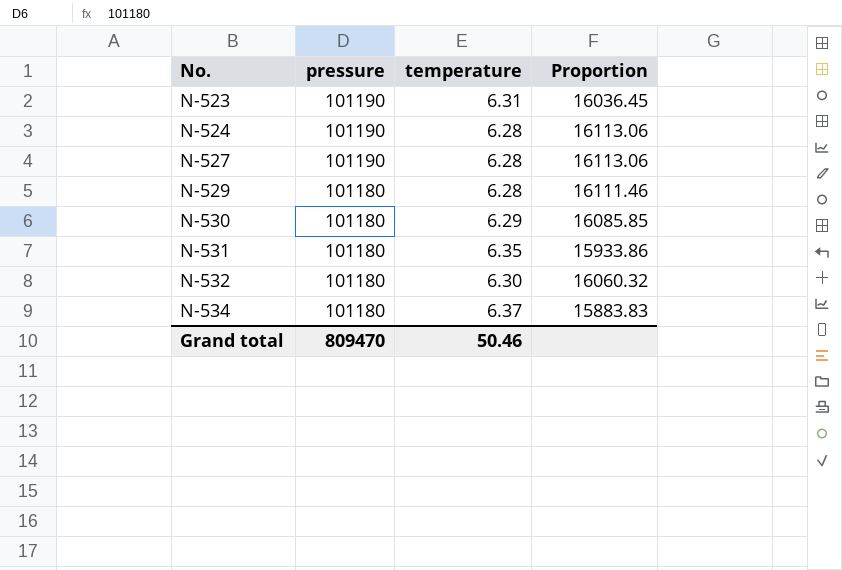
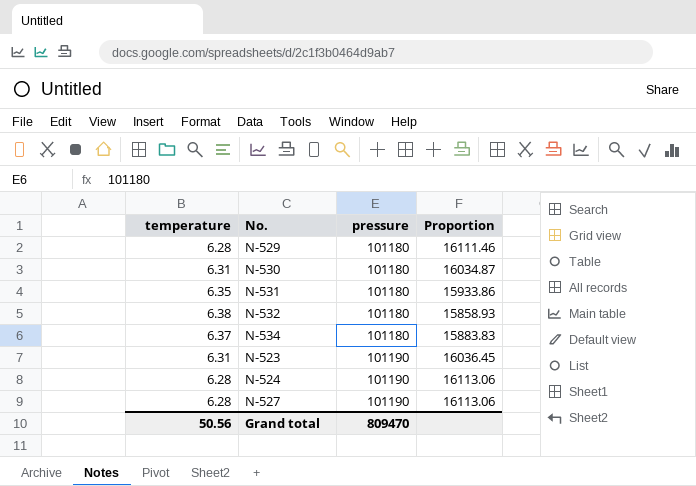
row order: No. ascending -> pressure ascending
column temperature | position: 3 -> 1
N-530 | temperature: 6.29 -> 6.31
N-530 | Proportion: 16085.85 -> 16034.87
N-532 | temperature: 6.30 -> 6.38
N-532 | Proportion: 16060.32 -> 15858.93
Grand total | temperature: 50.46 -> 50.56

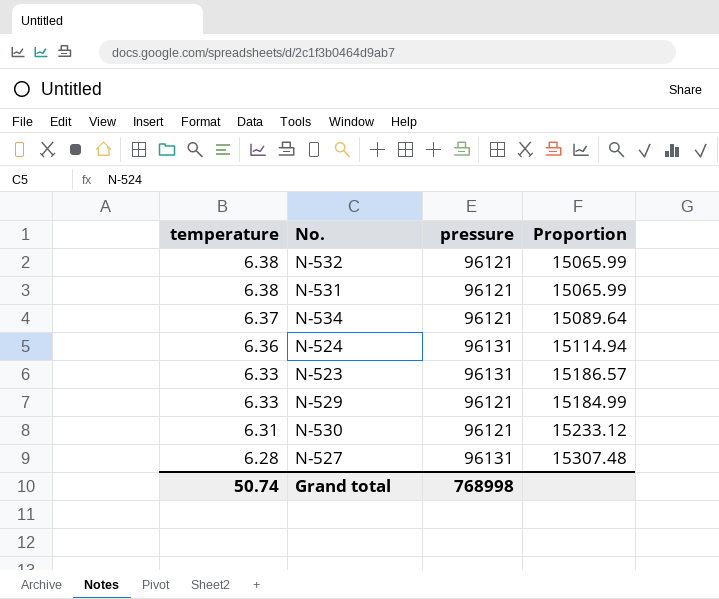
row order: pressure ascending -> temperature descending
N-532 | pressure: 101180 -> 96121
N-532 | Proportion: 15858.93 -> 15065.99
N-531 | temperature: 6.35 -> 6.38
N-531 | pressure: 101180 -> 96121
N-531 | Proportion: 15933.86 -> 15065.99
N-534 | pressure: 101180 -> 96121
N-534 | Proportion: 15883.83 -> 15089.64
N-524 | temperature: 6.28 -> 6.36
N-524 | pressure: 101190 -> 96131
N-524 | Proportion: 16113.06 -> 15114.94
N-523 | temperature: 6.31 -> 6.33
N-523 | pressure: 101190 -> 96131
N-523 | Proportion: 16036.45 -> 15186.57
N-529 | temperature: 6.28 -> 6.33
N-529 | pressure: 101180 -> 96121
N-529 | Proportion: 16111.46 -> 15184.99
N-530 | pressure: 101180 -> 96121
N-530 | Proportion: 16034.87 -> 15233.12
N-527 | pressure: 101190 -> 96131
N-527 | Proportion: 16113.06 -> 15307.48
Grand total | temperature: 50.56 -> 50.74
Grand total | pressure: 809470 -> 768998

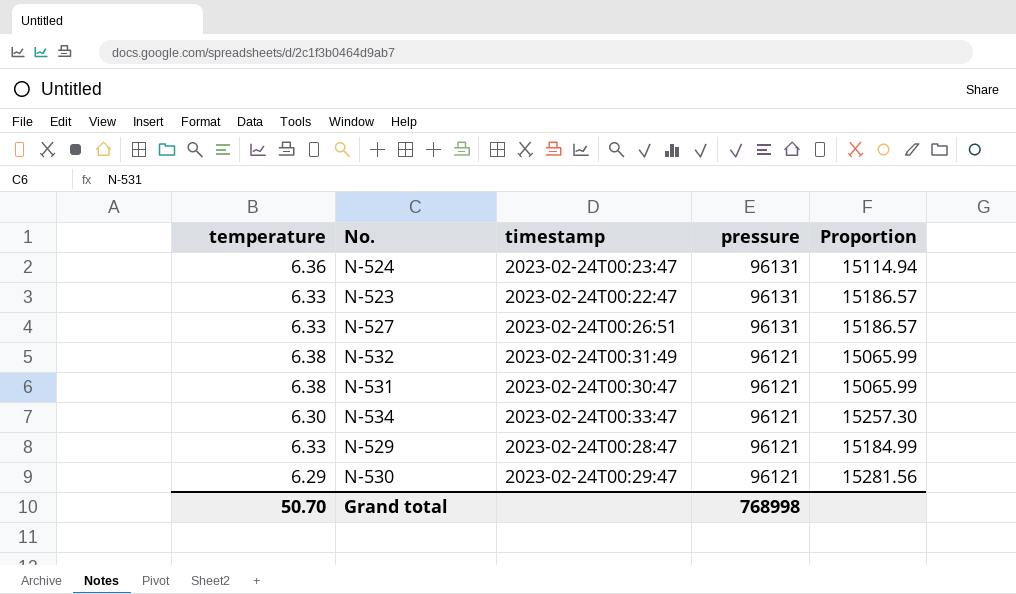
row order: temperature descending -> pressure descending
column timestamp | position: none -> 3
N-527 | temperature: 6.28 -> 6.33
N-527 | Proportion: 15307.48 -> 15186.57
N-534 | temperature: 6.37 -> 6.30
N-534 | Proportion: 15089.64 -> 15257.30
N-530 | temperature: 6.31 -> 6.29
N-530 | Proportion: 15233.12 -> 15281.56
Grand total | temperature: 50.74 -> 50.70

